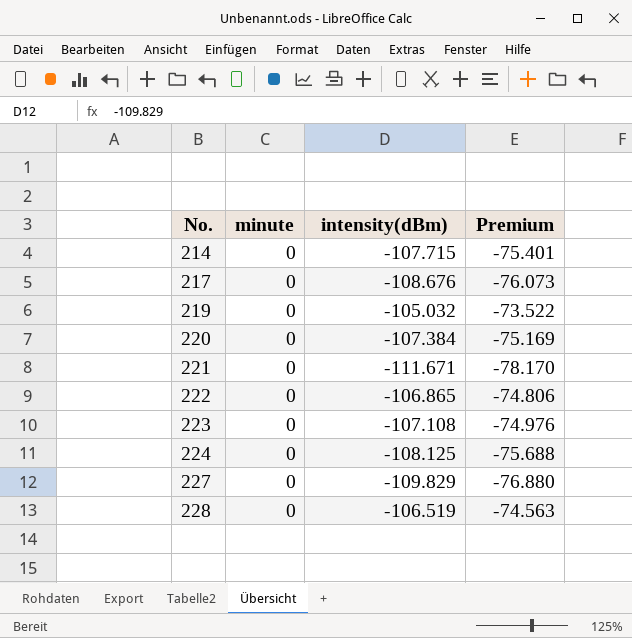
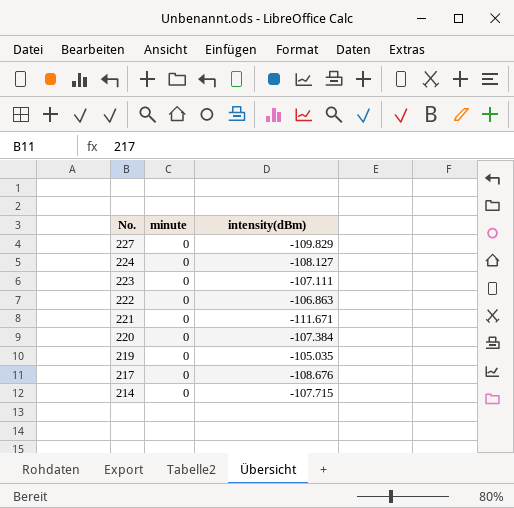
row order: No. ascending -> No. descending
column Premium | formula: [intensity(dBm)] * 0.7 -> none
row 228: 0 | -106.519 | -74.563 -> none
224 | intensity(dBm): -108.125 -> -108.127
223 | intensity(dBm): -107.108 -> -107.111
222 | intensity(dBm): -106.865 -> -106.863
219 | intensity(dBm): -105.032 -> -105.035

